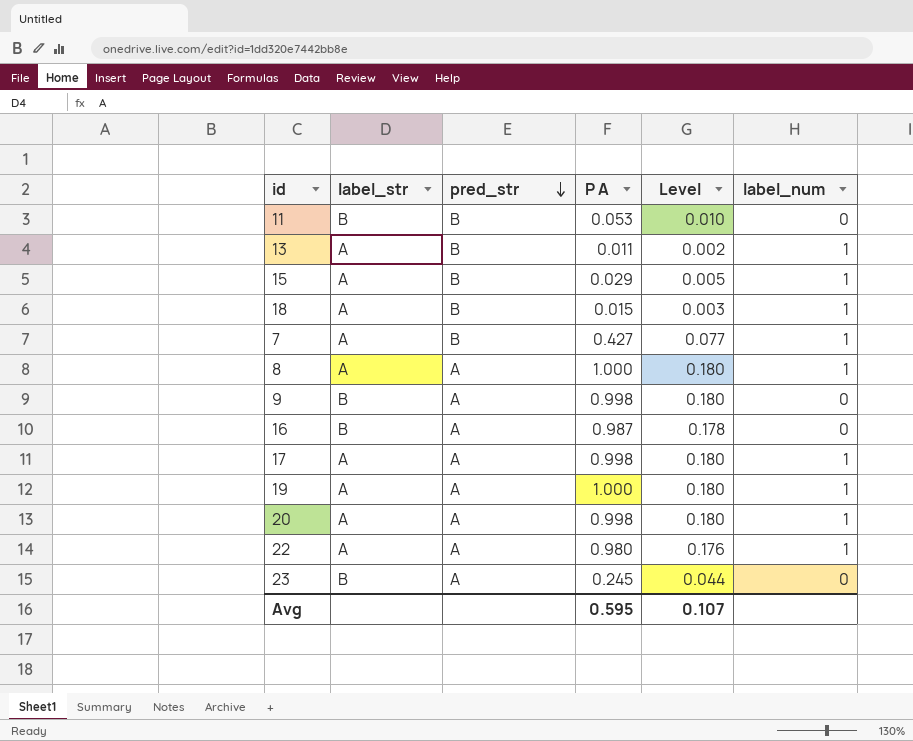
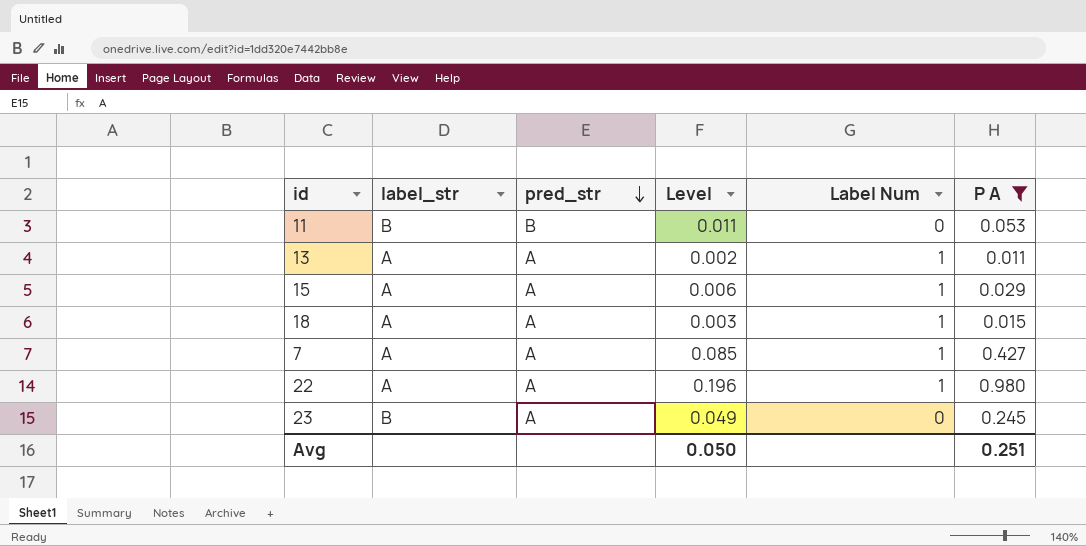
filter: none -> P A <= 0.980
column Level | formula: [P A] * 0.18 -> [P A] * 0.2
column name: label_num -> Label Num
column P A | position: 4 -> 6
13 | pred_str: B -> A
15 | pred_str: B -> A
18 | pred_str: B -> A
7 | pred_str: B -> A
Avg | Level: 0.107 -> 0.050
Avg | P A: 0.595 -> 0.251

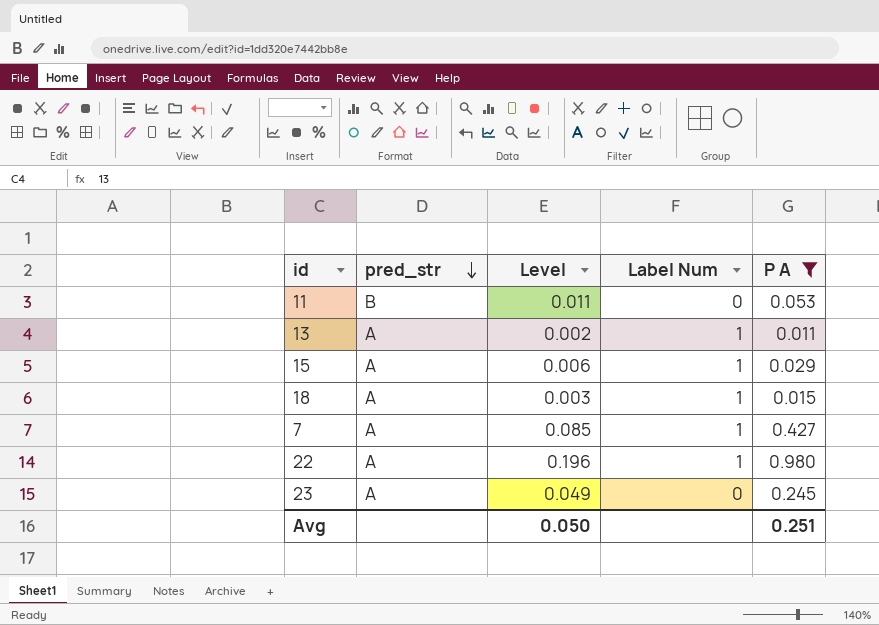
column label_str | position: 2 -> none

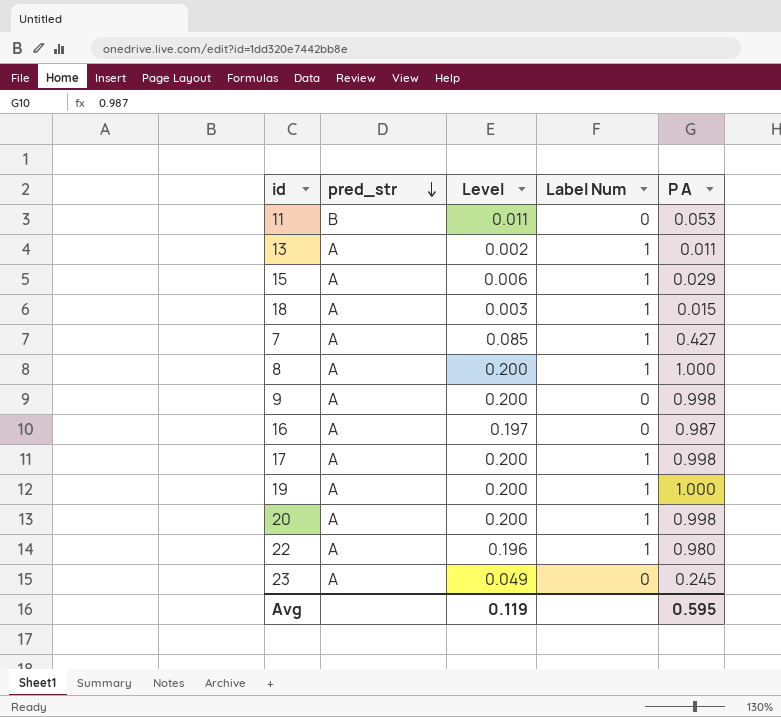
filter: P A <= 0.980 -> none
Avg | Level: 0.050 -> 0.119
Avg | P A: 0.251 -> 0.595

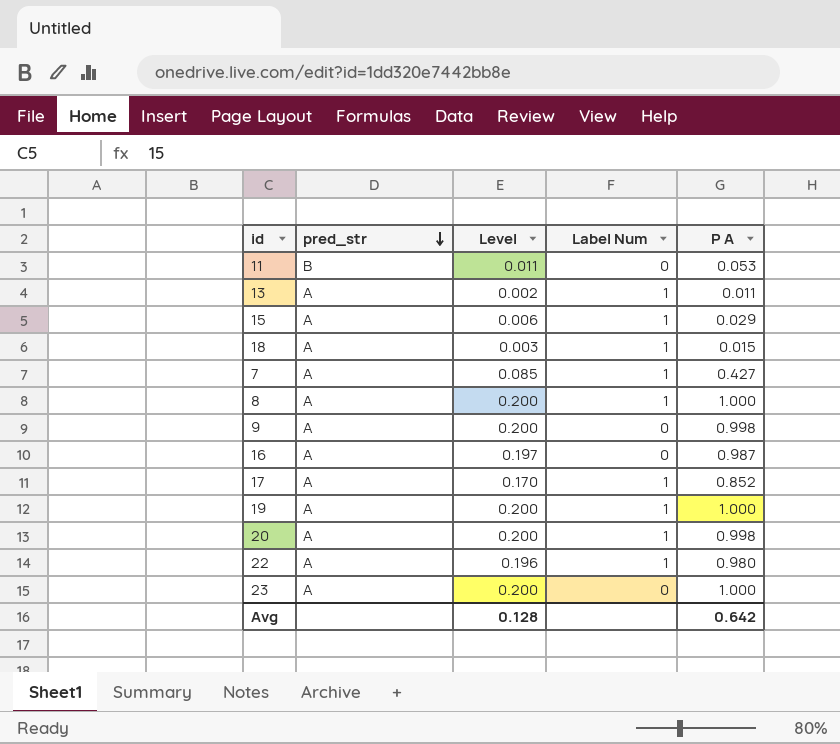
17 | Level: 0.200 -> 0.170
17 | P A: 0.998 -> 0.852
23 | Level: 0.049 -> 0.200
23 | P A: 0.245 -> 1.000
Avg | Level: 0.119 -> 0.128
Avg | P A: 0.595 -> 0.642

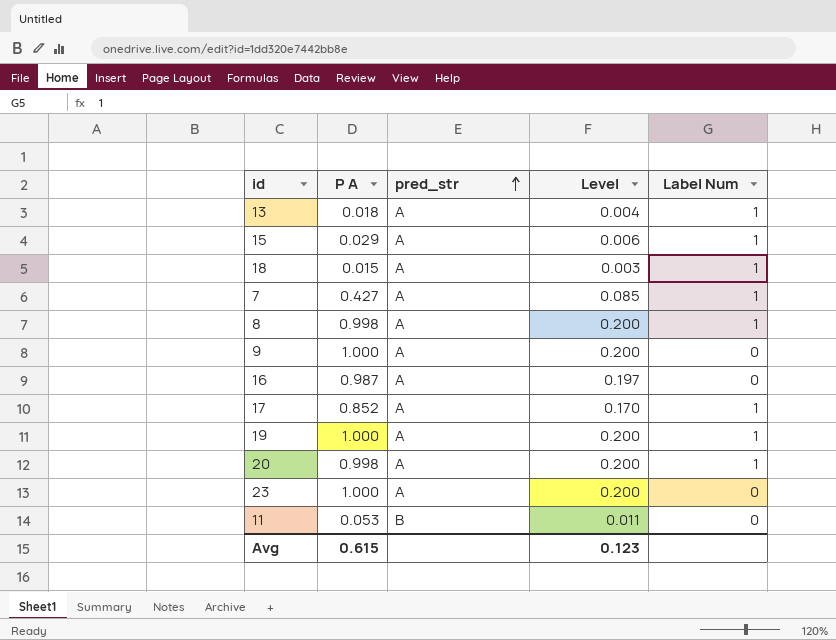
row order: pred_str descending -> pred_str ascending
column P A | position: 5 -> 2
row 22: A | 0.196 | 1 | 0.980 -> none
13 | P A: 0.011 -> 0.018
13 | Level: 0.002 -> 0.004
8 | P A: 1.000 -> 0.998
9 | P A: 0.998 -> 1.000
Avg | P A: 0.642 -> 0.615
Avg | Level: 0.128 -> 0.123

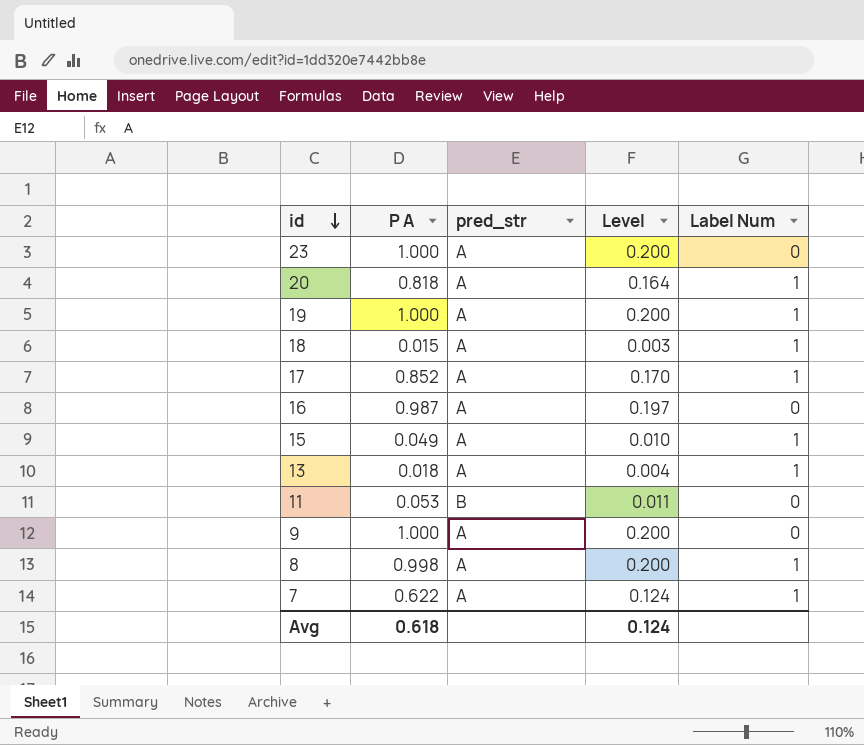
row order: pred_str ascending -> id descending
20 | P A: 0.998 -> 0.818
20 | Level: 0.200 -> 0.164
15 | P A: 0.029 -> 0.049
15 | Level: 0.006 -> 0.010
7 | P A: 0.427 -> 0.622
7 | Level: 0.085 -> 0.124
Avg | P A: 0.615 -> 0.618
Avg | Level: 0.123 -> 0.124

